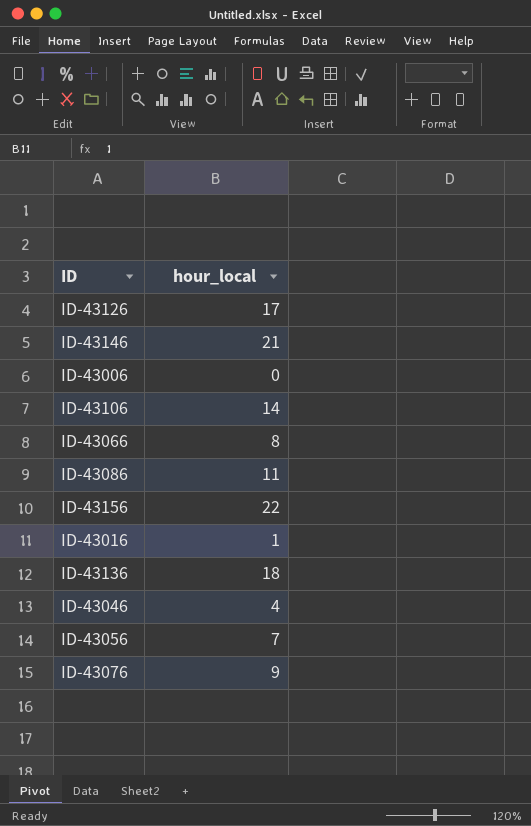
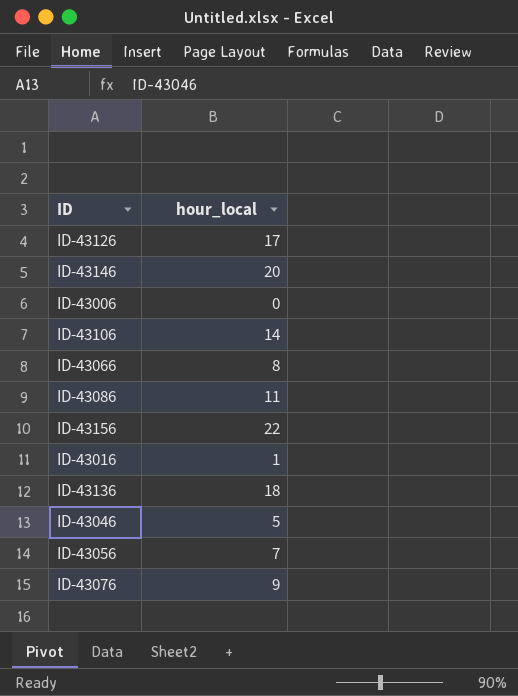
ID-43146 | hour_local: 21 -> 20
ID-43046 | hour_local: 4 -> 5

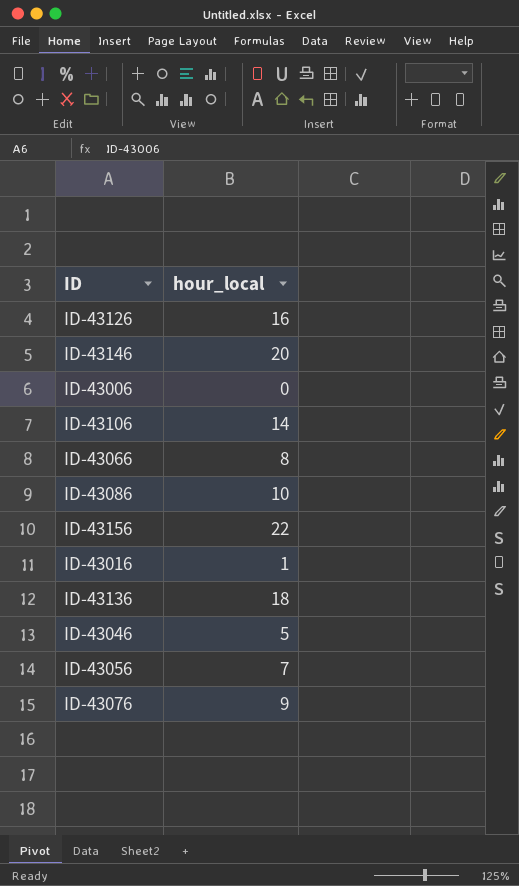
ID-43126 | hour_local: 17 -> 16
ID-43086 | hour_local: 11 -> 10

